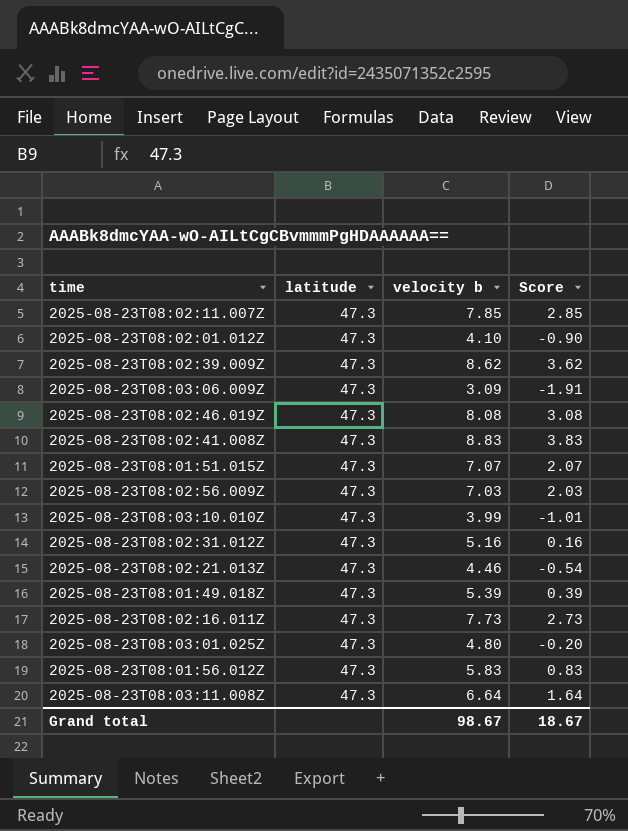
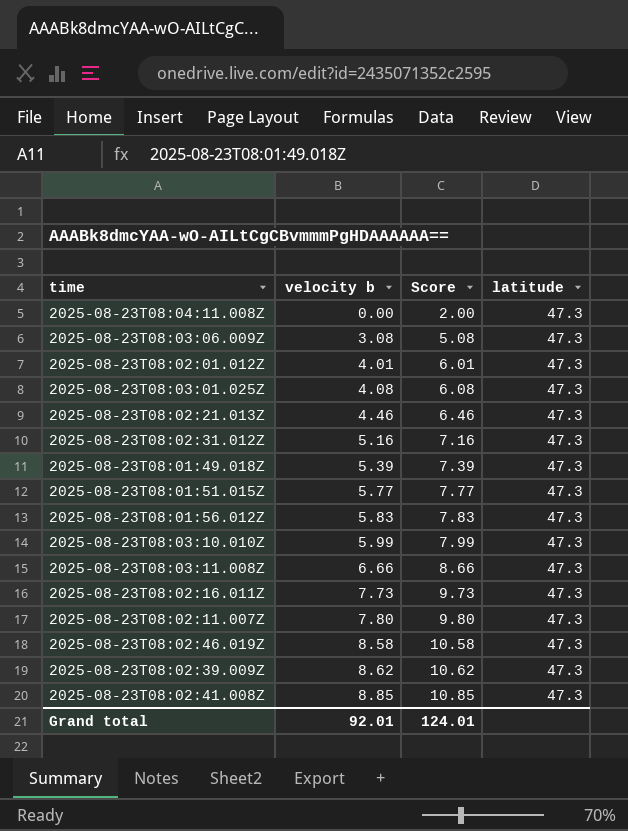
row order: none -> velocity b ascending
column Score | formula: [velocity b] - 5 -> [velocity b] + 2
column latitude | position: 2 -> 4
row 2025-08-23T08:02:56.009Z: 47.3 | 7.03 | 2.03 -> none
row 2025-08-23T08:04:11.008Z: none -> 0.00 | 2.00 | 47.3
2025-08-23T08:03:06.009Z | velocity b: 3.09 -> 3.08
2025-08-23T08:02:01.012Z | velocity b: 4.10 -> 4.01
2025-08-23T08:03:01.025Z | velocity b: 4.80 -> 4.08
2025-08-23T08:01:51.015Z | velocity b: 7.07 -> 5.77
2025-08-23T08:03:10.010Z | velocity b: 3.99 -> 5.99
2025-08-23T08:03:11.008Z | velocity b: 6.64 -> 6.66
2025-08-23T08:02:11.007Z | velocity b: 7.85 -> 7.80
2025-08-23T08:02:46.019Z | velocity b: 8.08 -> 8.58
2025-08-23T08:02:41.008Z | velocity b: 8.83 -> 8.85
Grand total | velocity b: 98.67 -> 92.01
Grand total | Score: 18.67 -> 124.01

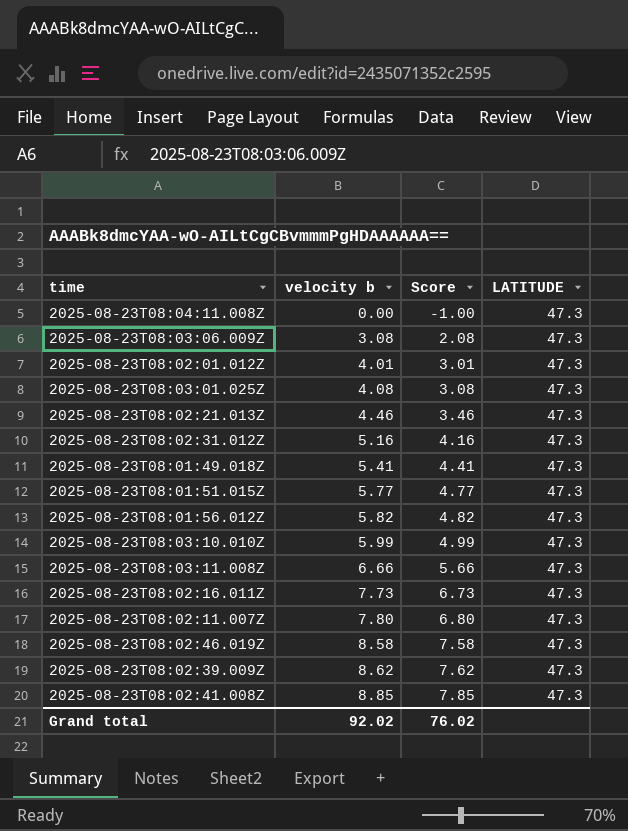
column Score | formula: [velocity b] + 2 -> [velocity b] - 1
column name: latitude -> LATITUDE
2025-08-23T08:01:49.018Z | velocity b: 5.39 -> 5.41
2025-08-23T08:01:56.012Z | velocity b: 5.83 -> 5.82
Grand total | velocity b: 92.01 -> 92.02
Grand total | Score: 124.01 -> 76.02

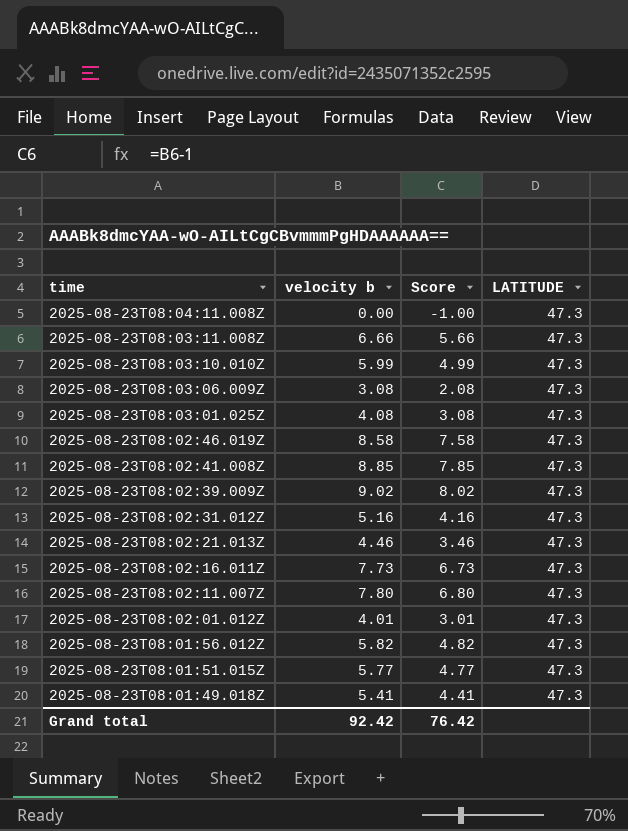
row order: velocity b ascending -> time descending
2025-08-23T08:02:39.009Z | velocity b: 8.62 -> 9.02
2025-08-23T08:02:39.009Z | Score: 7.62 -> 8.02
Grand total | velocity b: 92.02 -> 92.42
Grand total | Score: 76.02 -> 76.42

